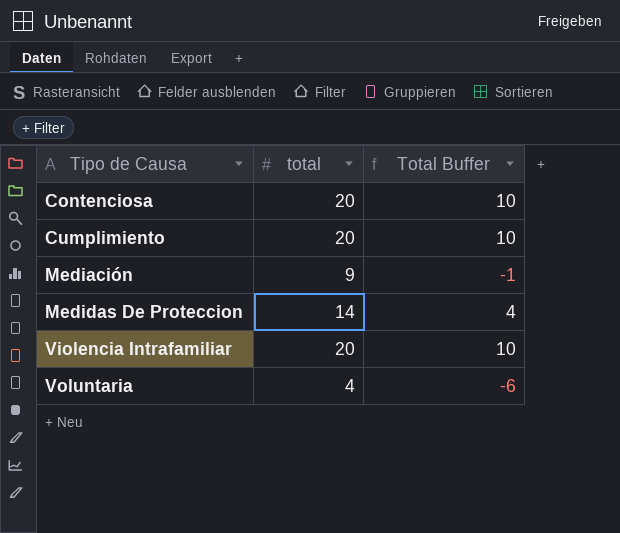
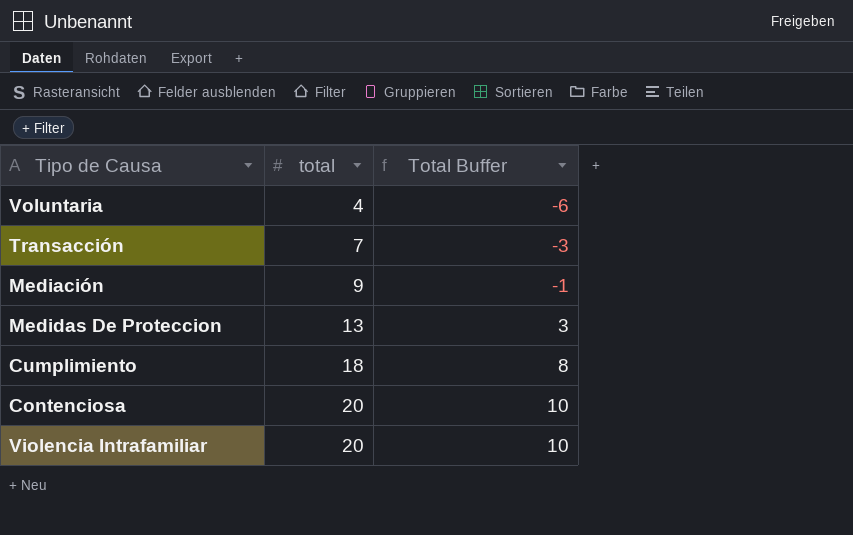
row order: Tipo de Causa ascending -> total ascending
row Transacción: none -> 7 | -3
Medidas De Proteccion | total: 14 -> 13
Medidas De Proteccion | Total Buffer: 4 -> 3
Cumplimiento | total: 20 -> 18
Cumplimiento | Total Buffer: 10 -> 8

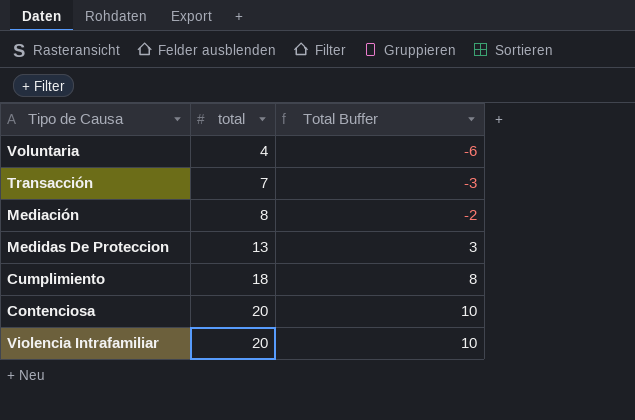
Mediación | total: 9 -> 8
Mediación | Total Buffer: -1 -> -2

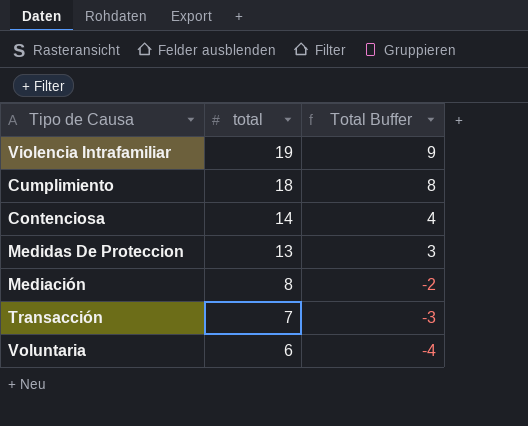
row order: total ascending -> total descending
Violencia Intrafamiliar | total: 20 -> 19
Violencia Intrafamiliar | Total Buffer: 10 -> 9
Contenciosa | total: 20 -> 14
Contenciosa | Total Buffer: 10 -> 4
Voluntaria | total: 4 -> 6
Voluntaria | Total Buffer: -6 -> -4

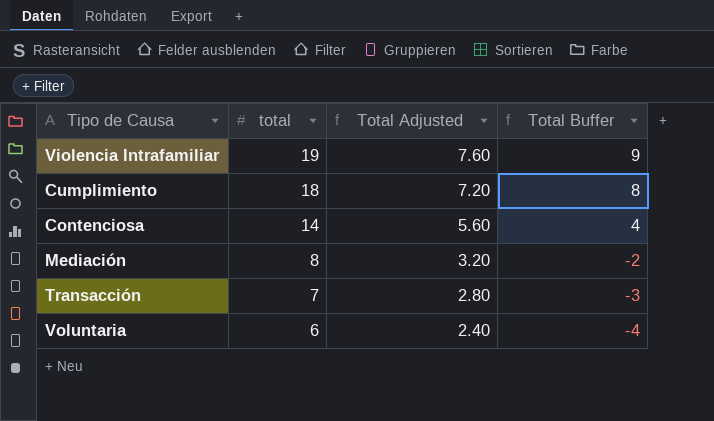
column Total Adjusted | formula: none -> [total] * 0.4
row Medidas De Proteccion: 13 | 3 -> none

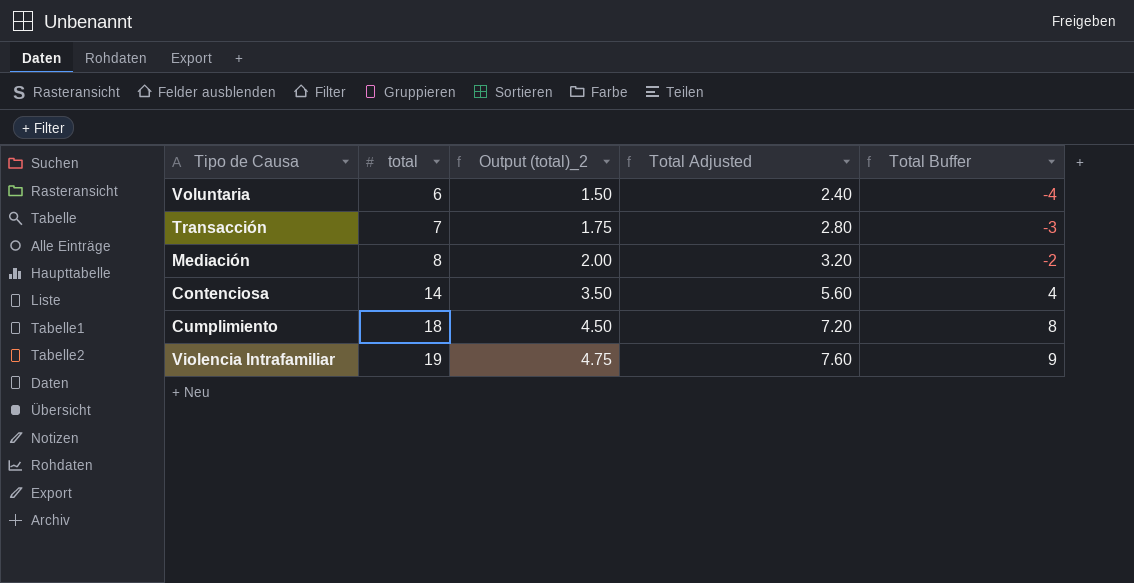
row order: total descending -> total ascending
column Output (total)_2 | formula: none -> [total] * 0.25

